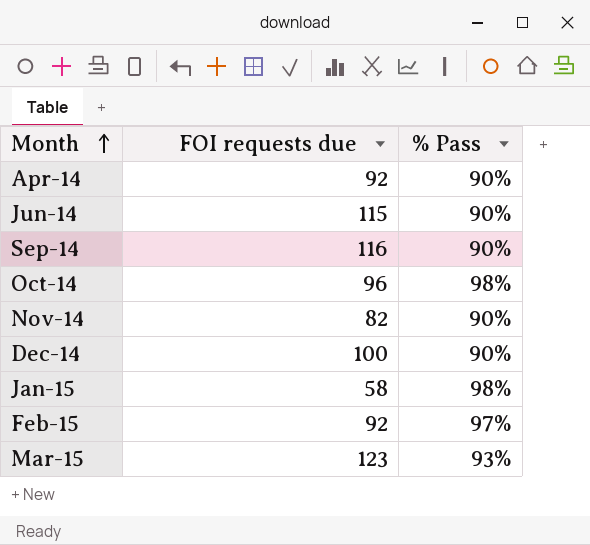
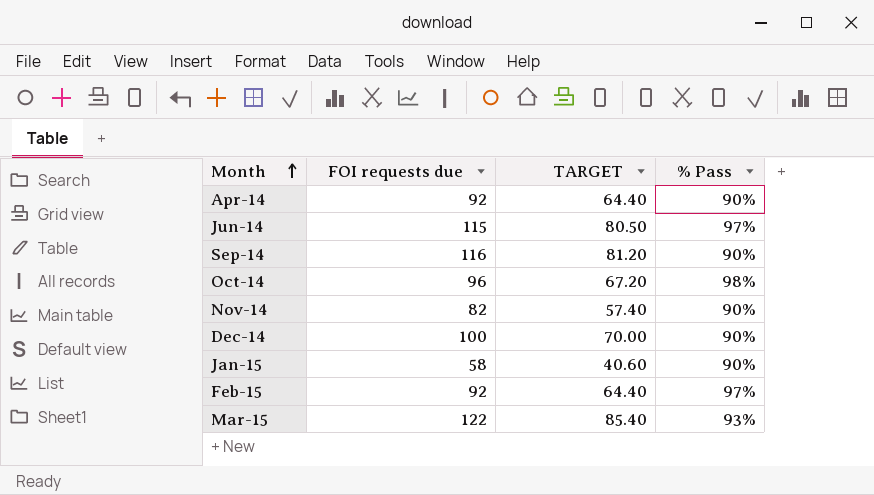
column TARGET | formula: none -> [FOI requests due] * 0.7
Jun-14 | % Pass: 90% -> 97%
Jan-15 | % Pass: 98% -> 90%
Mar-15 | FOI requests due: 123 -> 122

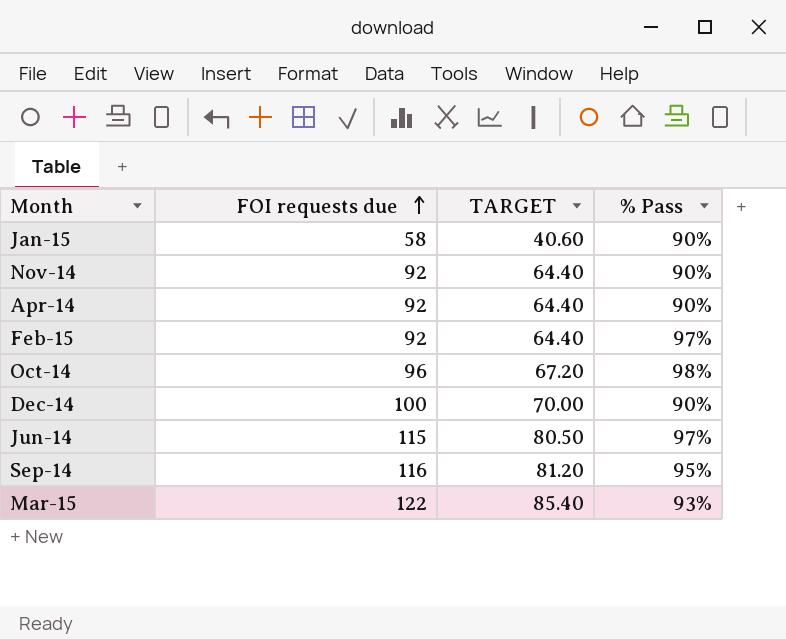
row order: Month ascending -> FOI requests due ascending
Nov-14 | FOI requests due: 82 -> 92
Nov-14 | TARGET: 57.40 -> 64.40
Sep-14 | % Pass: 90% -> 95%

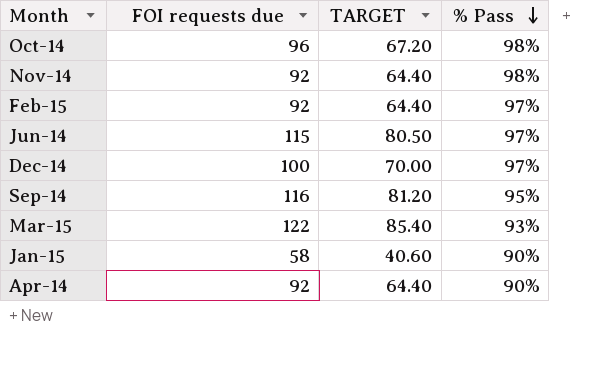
row order: FOI requests due ascending -> % Pass descending
Nov-14 | % Pass: 90% -> 98%
Dec-14 | % Pass: 90% -> 97%

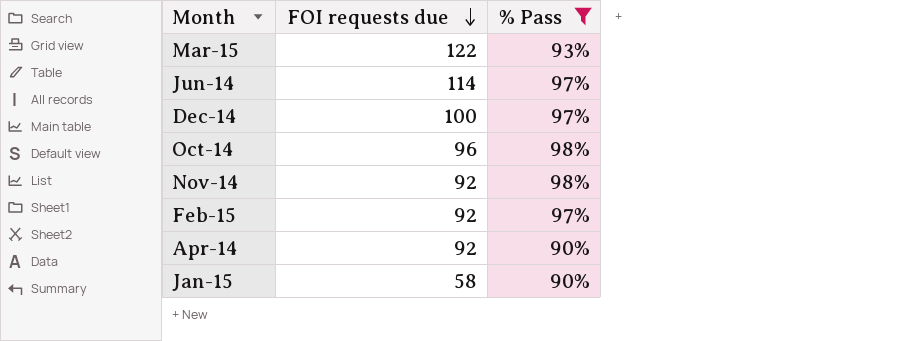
filter: none -> % Pass != 95%
row order: % Pass descending -> FOI requests due descending
column TARGET | formula: [FOI requests due] * 0.7 -> none
Jun-14 | FOI requests due: 115 -> 114

